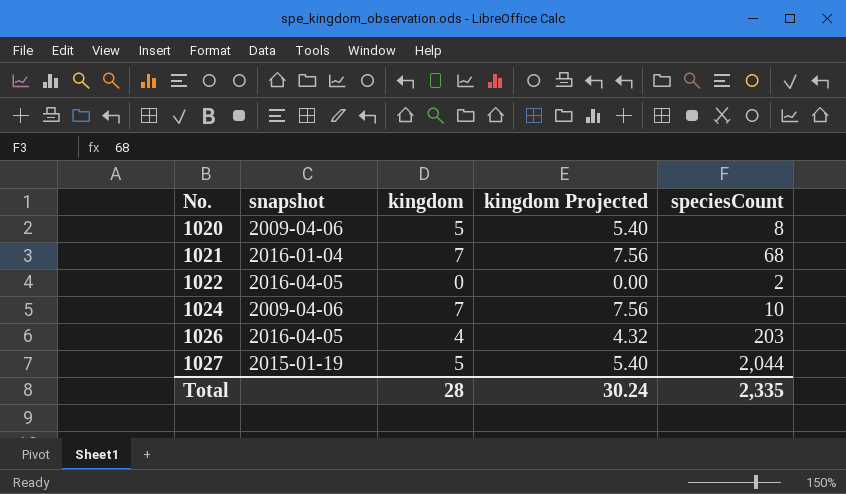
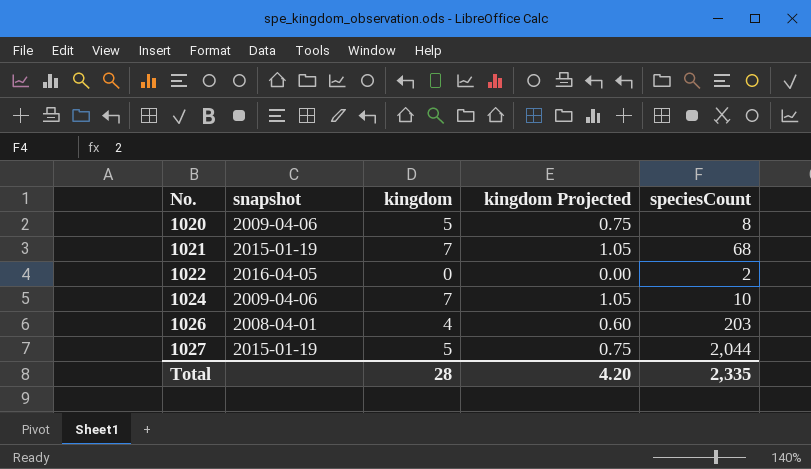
column kingdom Projected | formula: [kingdom] * 1.08 -> [kingdom] * 0.15
1021 | snapshot: 2016-01-04 -> 2015-01-19
1026 | snapshot: 2016-04-05 -> 2008-04-01
Total | kingdom Projected: 30.24 -> 4.20

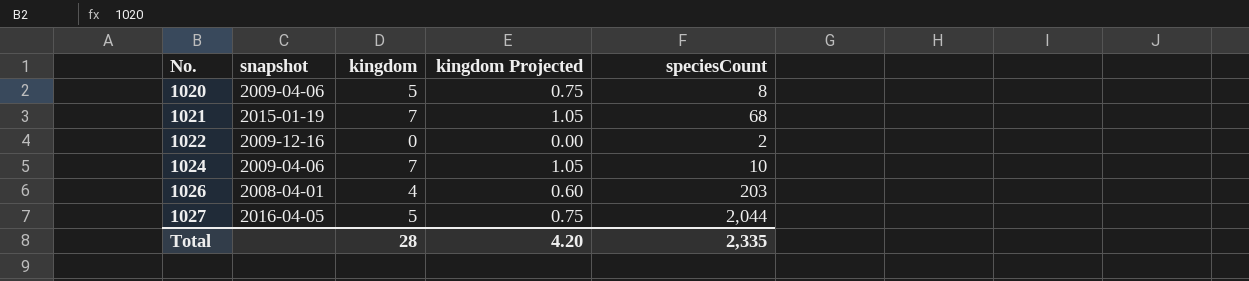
1022 | snapshot: 2016-04-05 -> 2009-12-16
1027 | snapshot: 2015-01-19 -> 2016-04-05

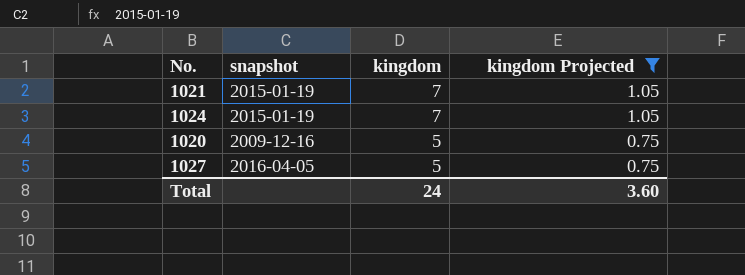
filter: none -> kingdom Projected >= 0.75
row order: No. ascending -> kingdom descending
column speciesCount | position: 5 -> none
1024 | snapshot: 2009-04-06 -> 2015-01-19
1020 | snapshot: 2009-04-06 -> 2009-12-16
Total | kingdom: 28 -> 24
Total | kingdom Projected: 4.20 -> 3.60

